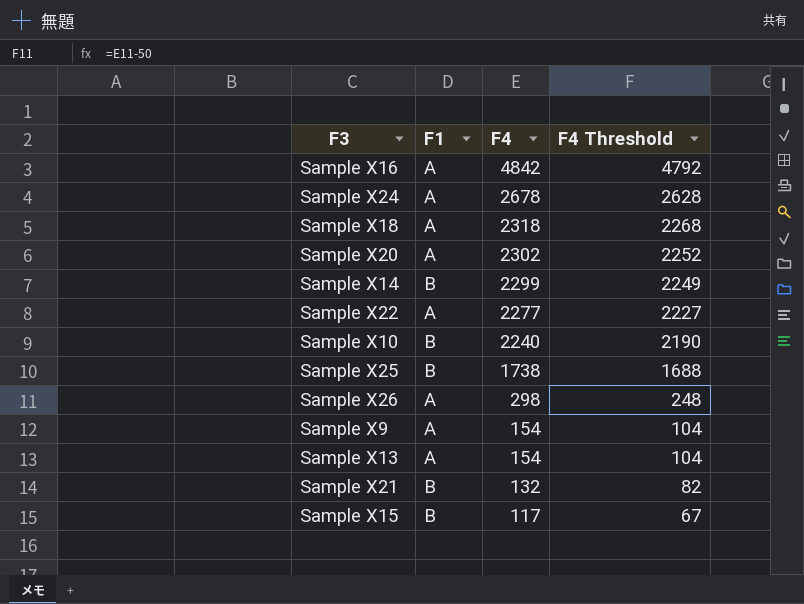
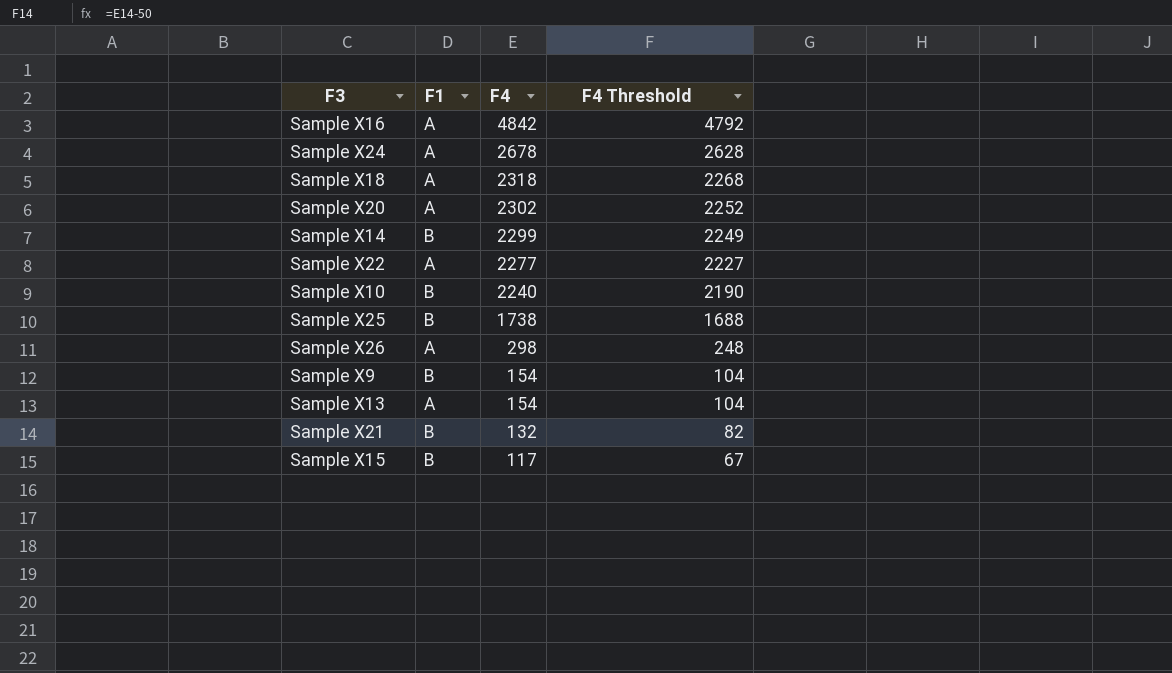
Sample X9 | F1: A -> B

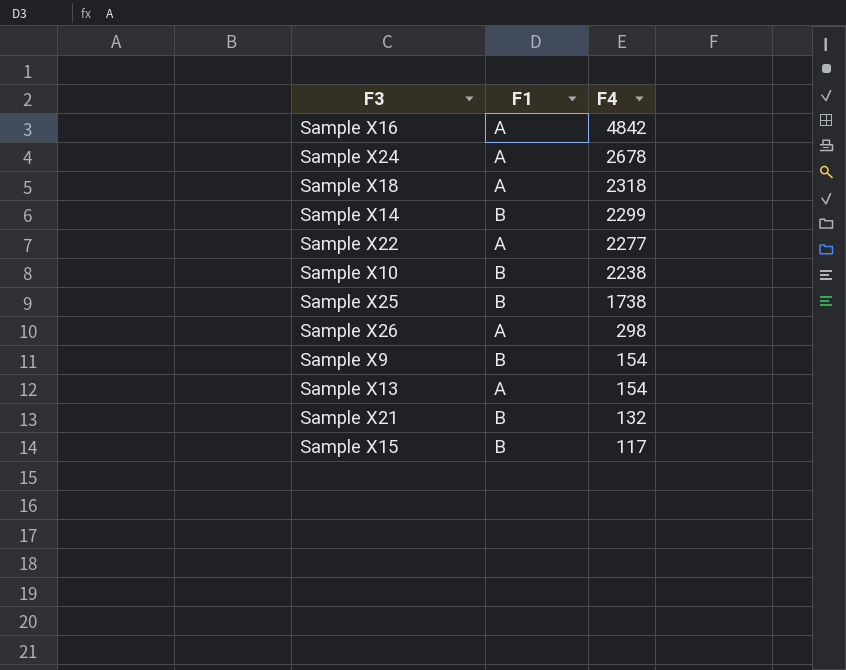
column F4 Threshold | formula: [F4] - 50 -> none
row Sample X20: A | 2302 | 2252 -> none
Sample X10 | F4: 2240 -> 2238

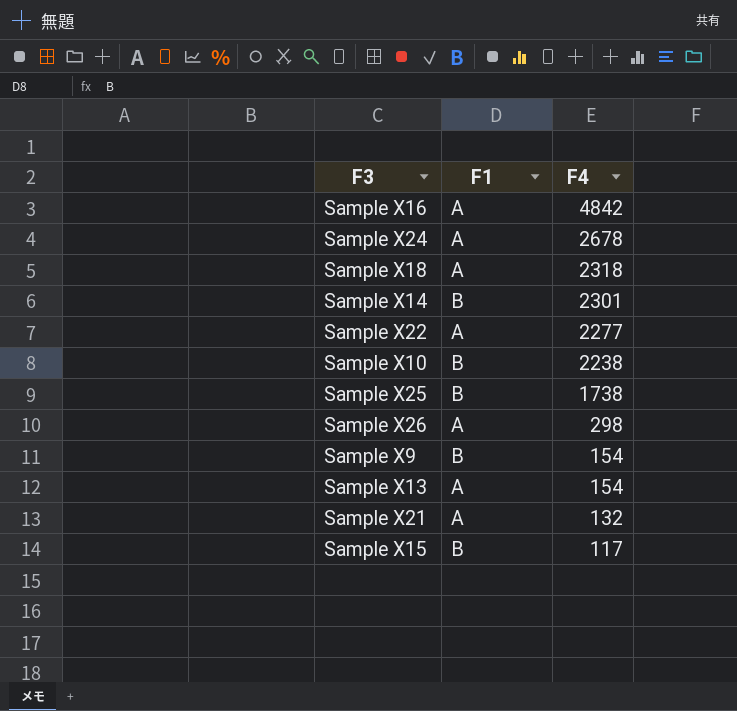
Sample X14 | F4: 2299 -> 2301
Sample X21 | F1: B -> A

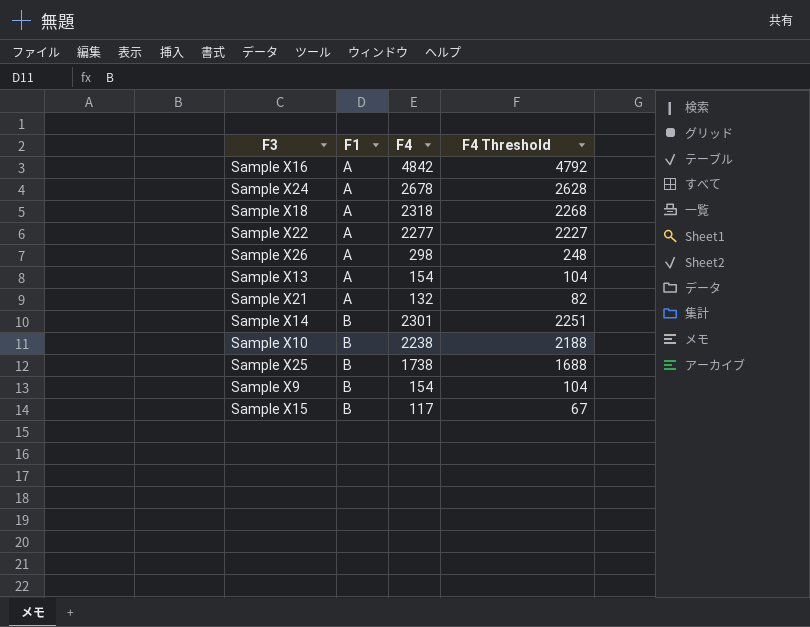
row order: F4 descending -> F1 ascending
column F4 Threshold | formula: none -> [F4] - 50

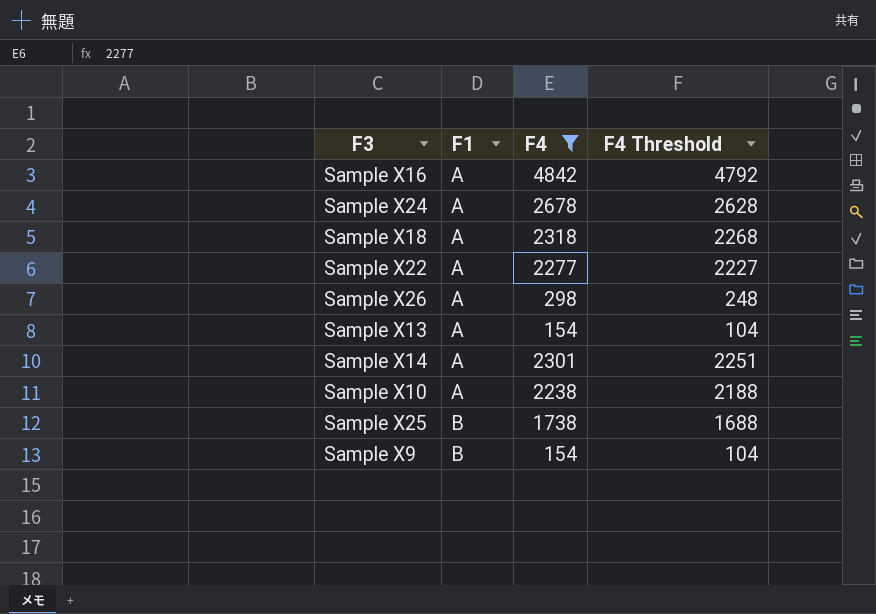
filter: none -> F4 >= 154
Sample X14 | F1: B -> A
Sample X10 | F1: B -> A

